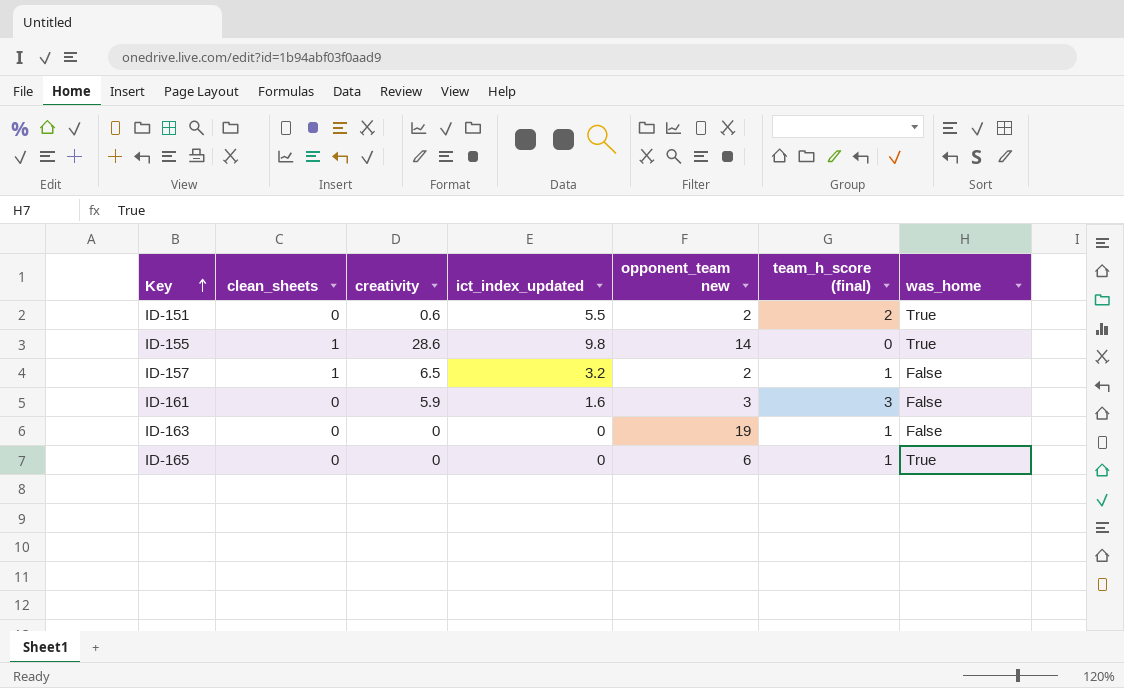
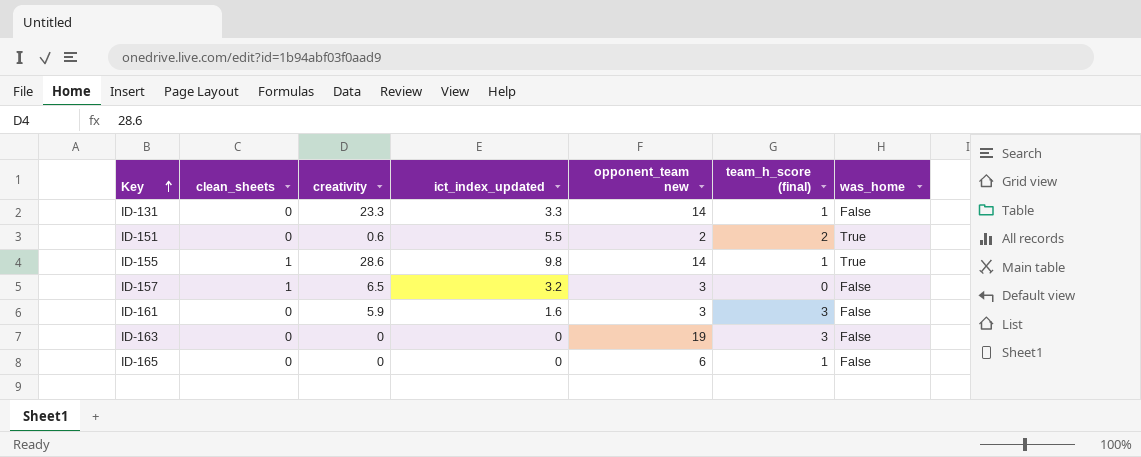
row ID-131: none -> 0 | 23.3 | 3.3 | 14 | 1 | False
ID-155 | team_h_score (final): 0 -> 1
ID-157 | opponent_team new: 2 -> 3
ID-157 | team_h_score (final): 1 -> 0
ID-163 | team_h_score (final): 1 -> 3
ID-165 | was_home: True -> False

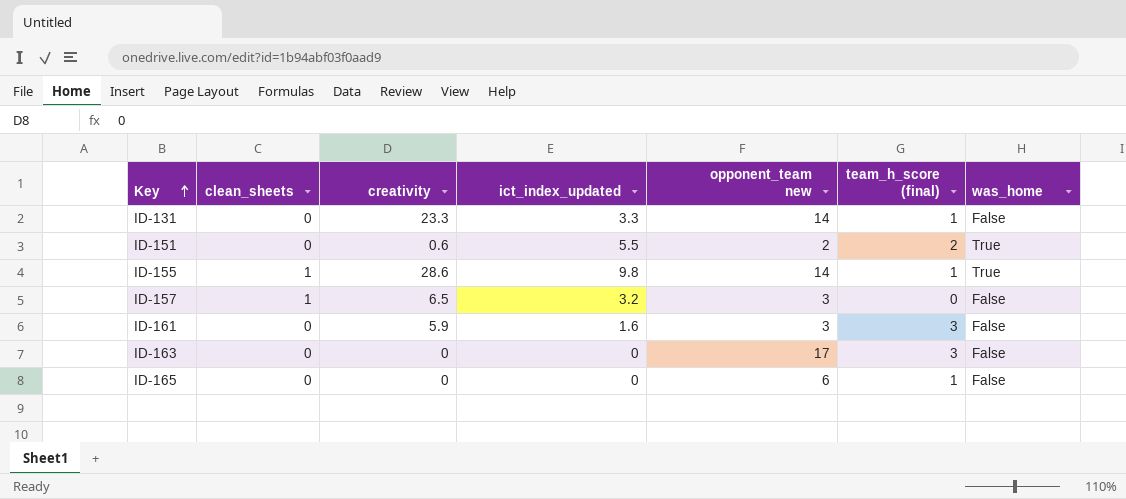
ID-163 | opponent_team new: 19 -> 17

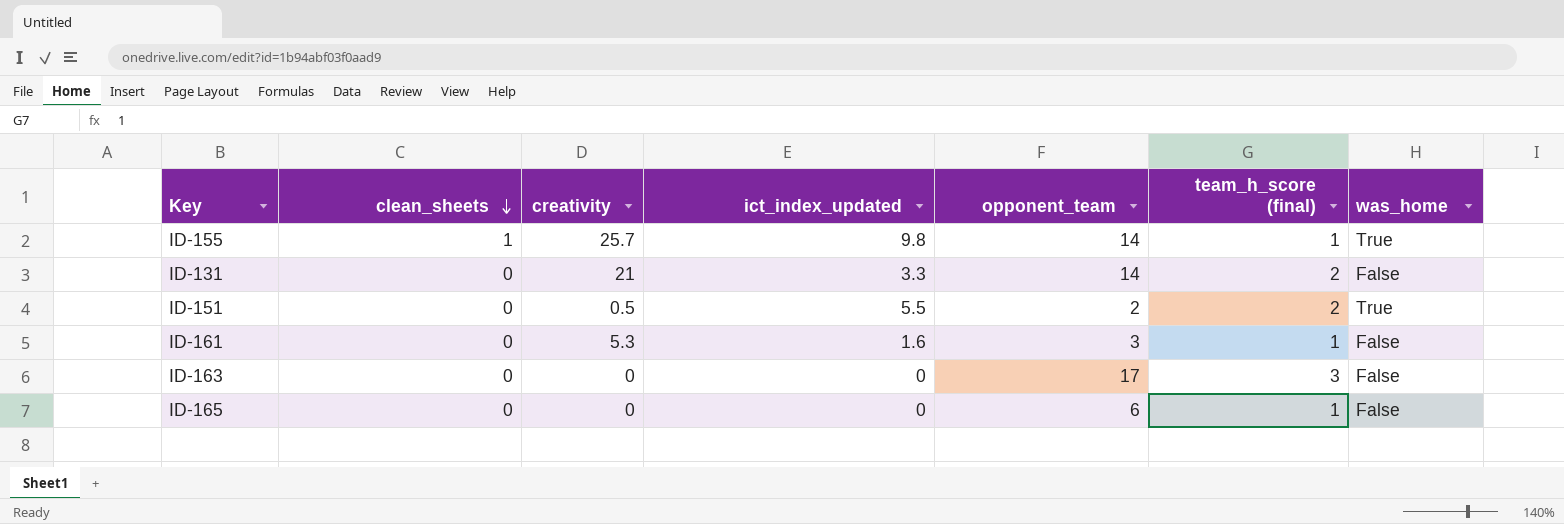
row order: Key ascending -> clean_sheets descending
column name: opponent_team new -> opponent_team
row ID-157: 1 | 6.5 | 3.2 | 3 | 0 | False -> none
ID-155 | creativity: 28.6 -> 25.7
ID-131 | creativity: 23.3 -> 21
ID-131 | team_h_score (final): 1 -> 2
ID-151 | creativity: 0.6 -> 0.5
ID-161 | creativity: 5.9 -> 5.3
ID-161 | team_h_score (final): 3 -> 1

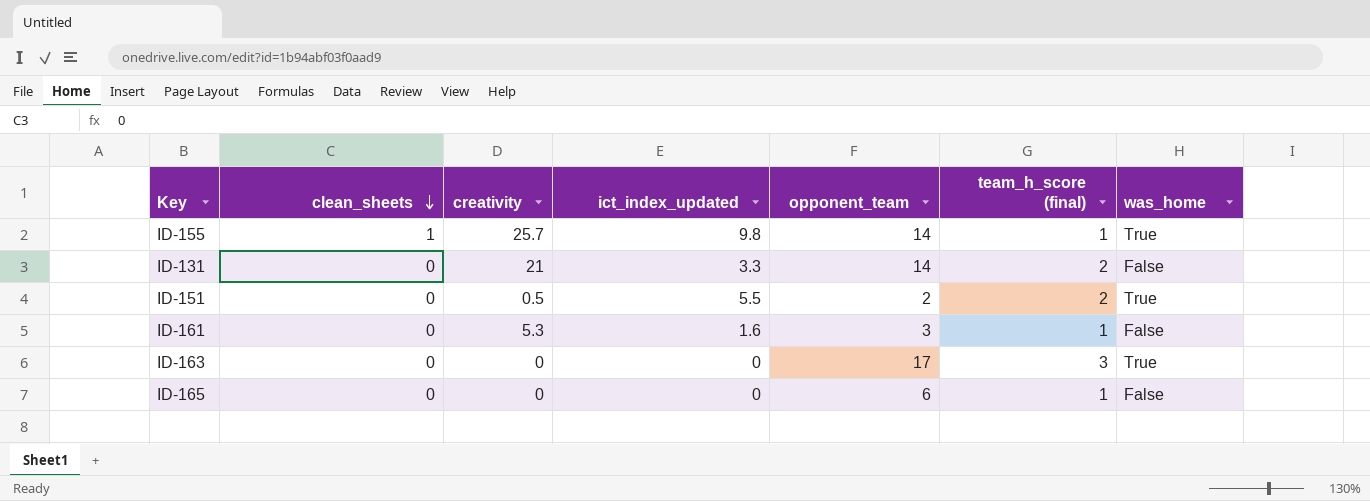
ID-163 | was_home: False -> True

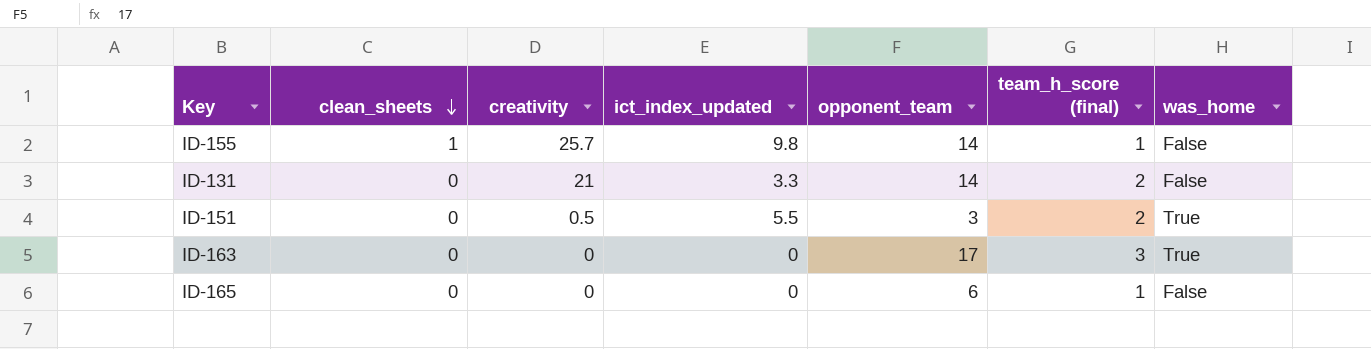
row ID-161: 0 | 5.3 | 1.6 | 3 | 1 | False -> none
ID-155 | was_home: True -> False
ID-151 | opponent_team: 2 -> 3

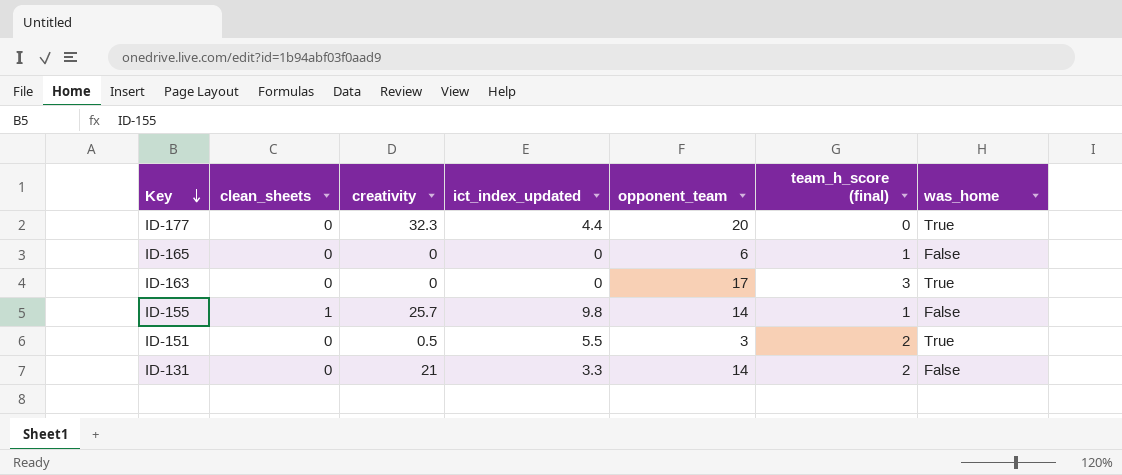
row order: clean_sheets descending -> Key descending
row ID-177: none -> 0 | 32.3 | 4.4 | 20 | 0 | True

